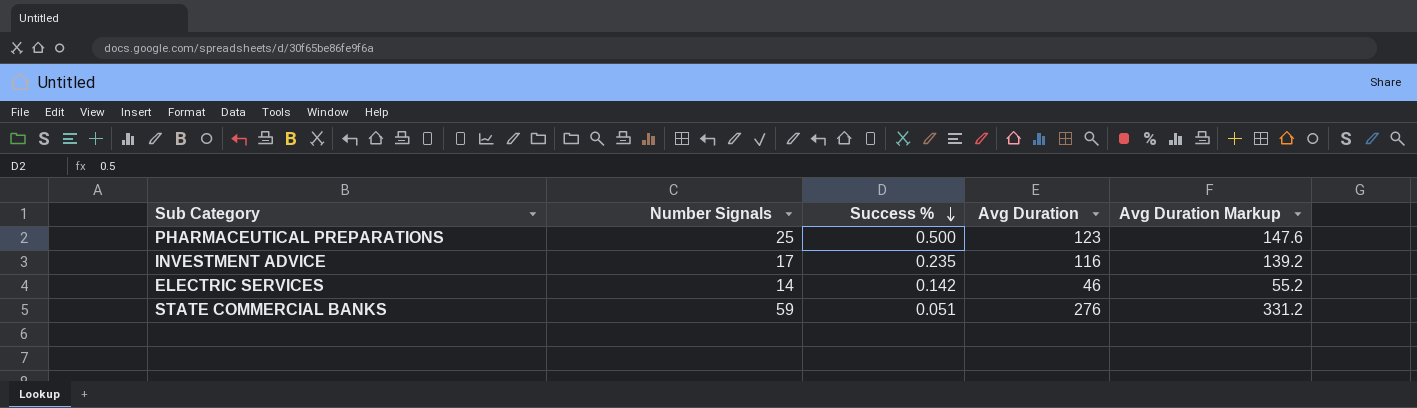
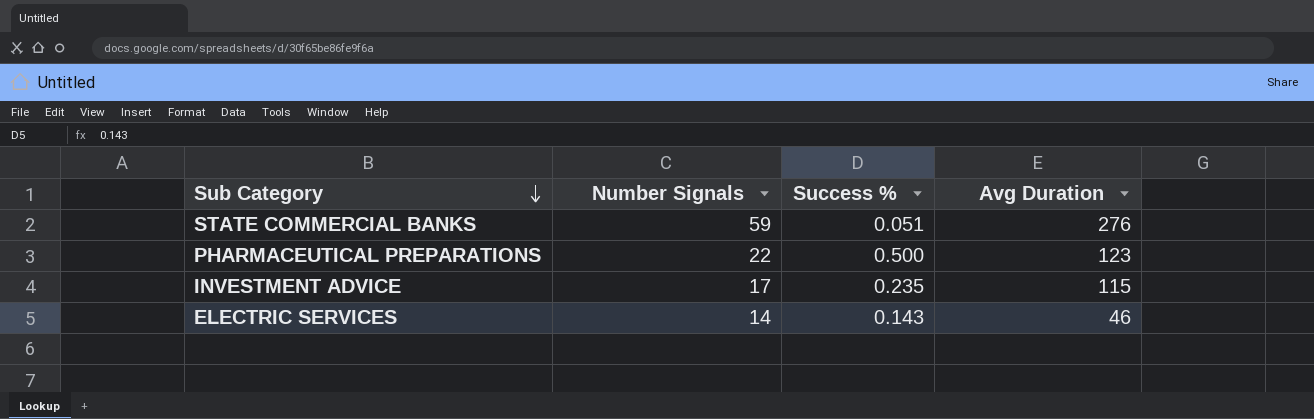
row order: Success % descending -> Sub Category descending
column Avg Duration Markup | formula: [Avg Duration] * 1.2 -> none
PHARMACEUTICAL PREPARATIONS | Number Signals: 25 -> 22
INVESTMENT ADVICE | Avg Duration: 116 -> 115
ELECTRIC SERVICES | Success %: 0.142 -> 0.143

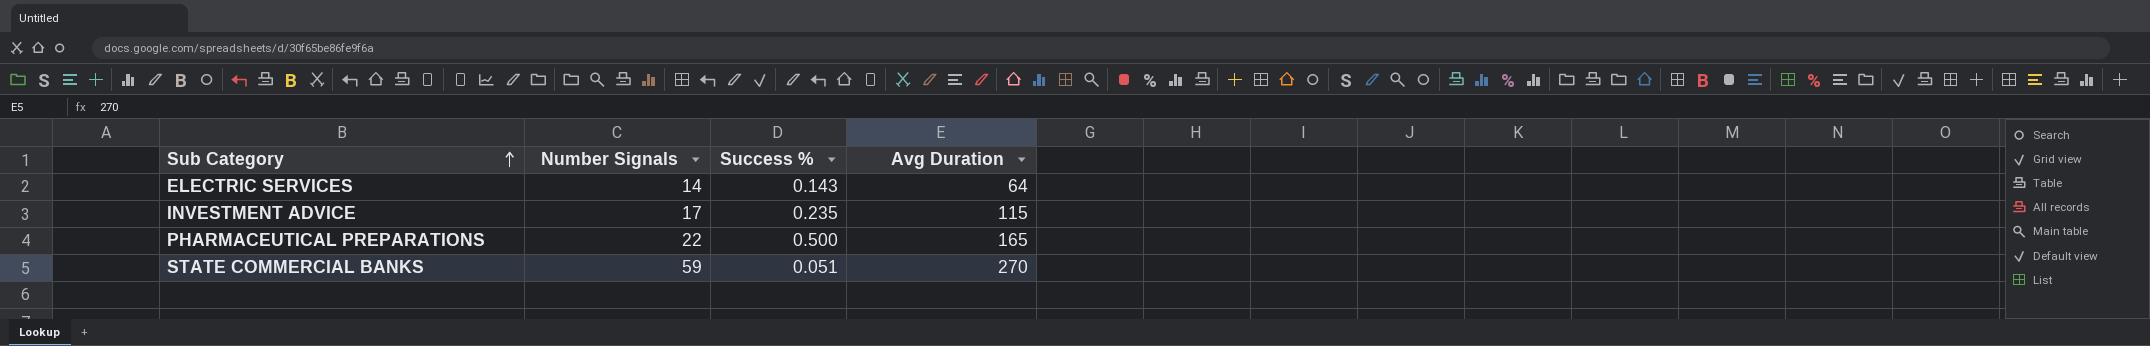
row order: Sub Category descending -> Sub Category ascending
ELECTRIC SERVICES | Avg Duration: 46 -> 64
PHARMACEUTICAL PREPARATIONS | Avg Duration: 123 -> 165
STATE COMMERCIAL BANKS | Avg Duration: 276 -> 270

